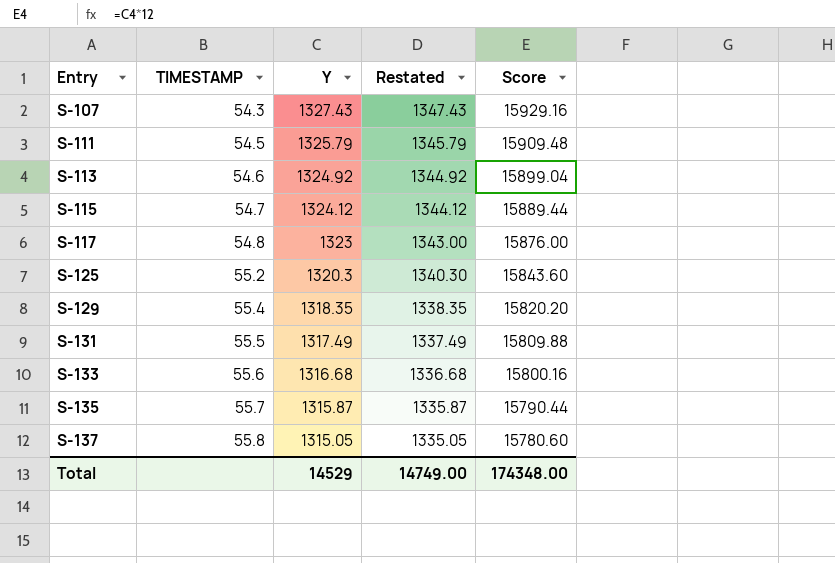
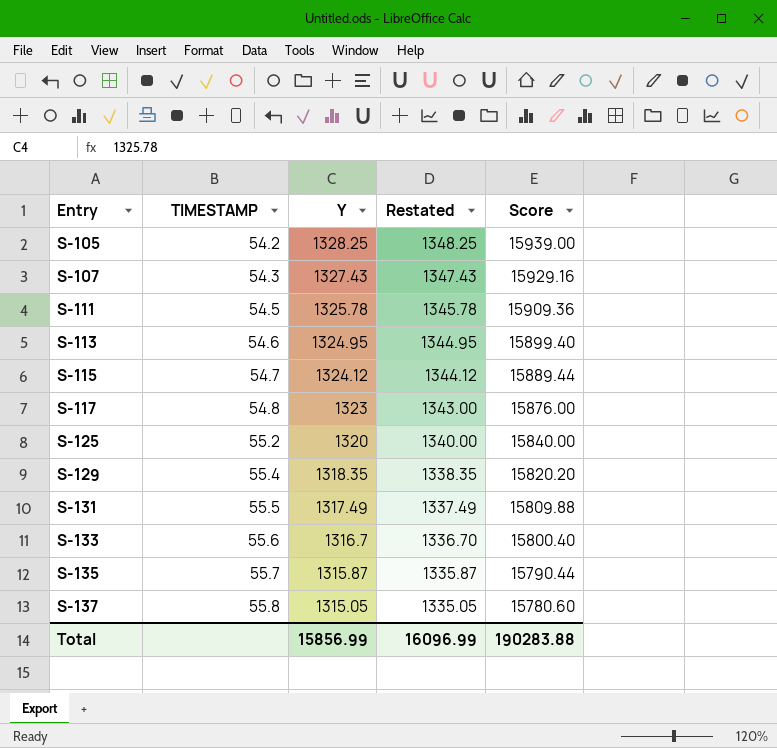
row S-105: none -> 54.2 | 1328.25 | 1348.25 | 15939.00
S-111 | Y: 1325.79 -> 1325.78
S-111 | Restated: 1345.79 -> 1345.78
S-111 | Score: 15909.48 -> 15909.36
S-113 | Y: 1324.92 -> 1324.95
S-113 | Restated: 1344.92 -> 1344.95
S-113 | Score: 15899.04 -> 15899.40
S-125 | Y: 1320.3 -> 1320
S-125 | Restated: 1340.30 -> 1340.00
S-125 | Score: 15843.60 -> 15840.00
S-133 | Y: 1316.68 -> 1316.7
S-133 | Restated: 1336.68 -> 1336.70
S-133 | Score: 15800.16 -> 15800.40
Total | Y: 14529 -> 15856.99
Total | Restated: 14749.00 -> 16096.99
Total | Score: 174348.00 -> 190283.88

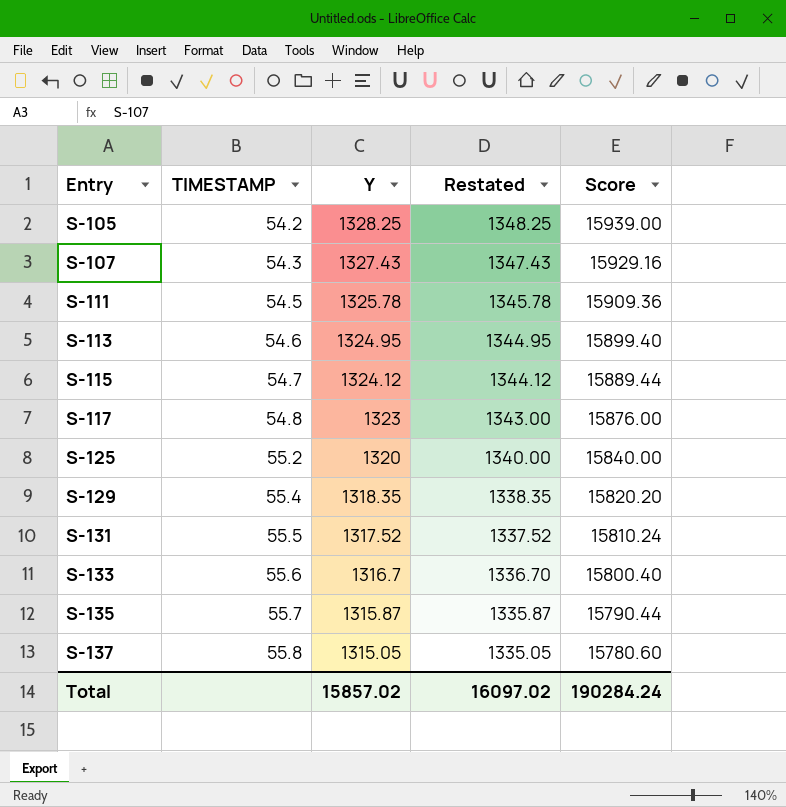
S-131 | Y: 1317.49 -> 1317.52
S-131 | Restated: 1337.49 -> 1337.52
S-131 | Score: 15809.88 -> 15810.24
Total | Y: 15856.99 -> 15857.02
Total | Restated: 16096.99 -> 16097.02
Total | Score: 190283.88 -> 190284.24

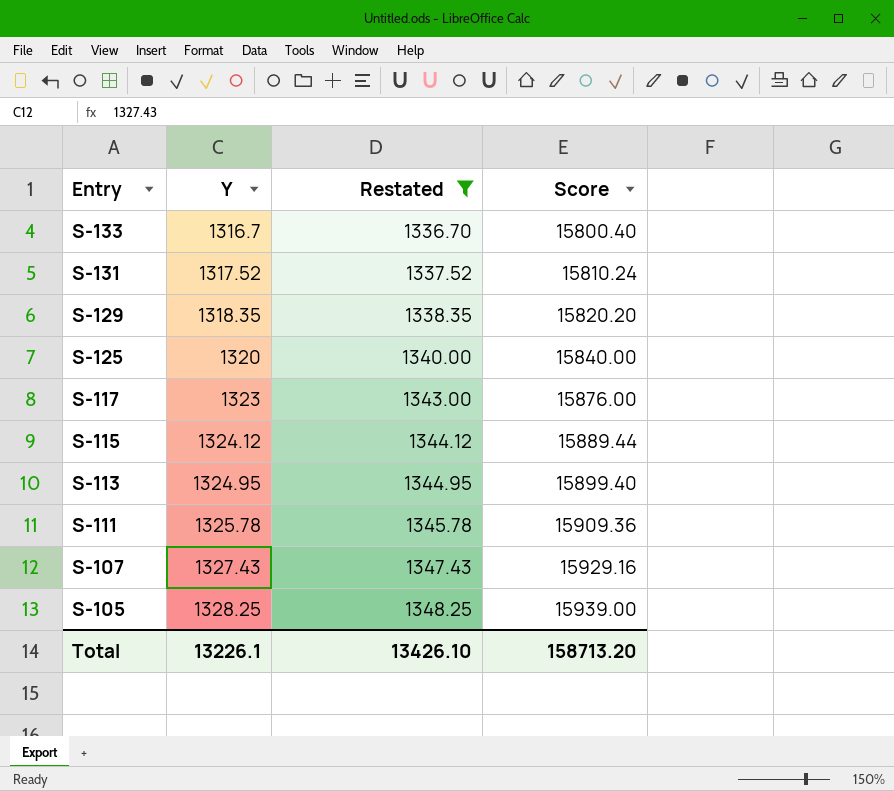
filter: none -> Restated >= 1336.70
row order: Entry ascending -> Entry descending
column TIMESTAMP | position: 2 -> none
Total | Y: 15857.02 -> 13226.1
Total | Restated: 16097.02 -> 13426.10
Total | Score: 190284.24 -> 158713.20

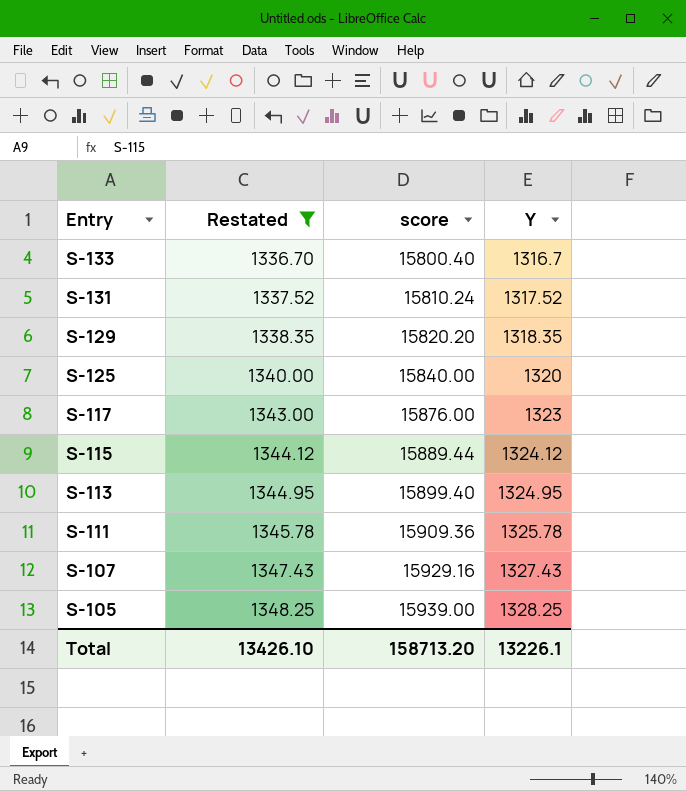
column name: Score -> score
column Y | position: 2 -> 4

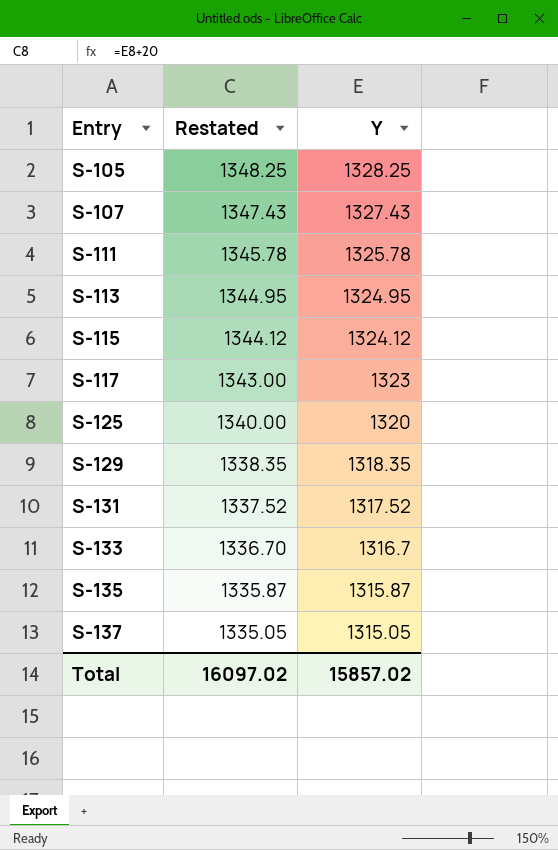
filter: Restated >= 1336.70 -> none
row order: Entry descending -> Entry ascending
column score | formula: [Y] * 12 -> none
Total | Restated: 13426.10 -> 16097.02
Total | Y: 13226.1 -> 15857.02

